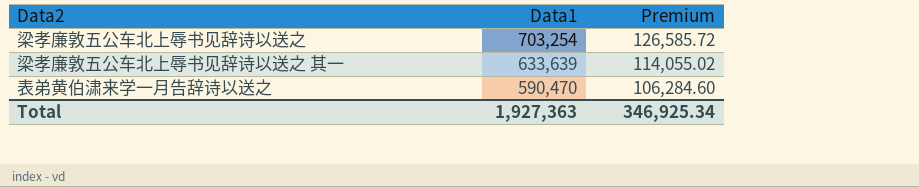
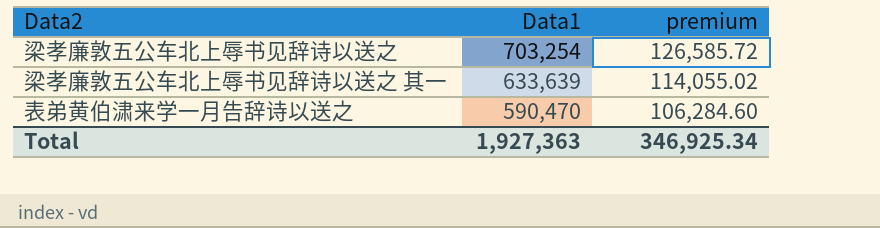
column name: Premium -> premium

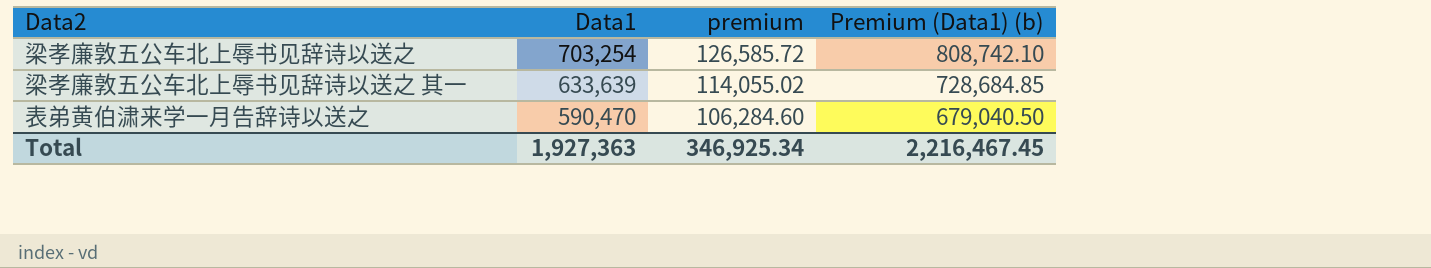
column Premium (Data1) (b) | formula: none -> [Data1] * 1.15

